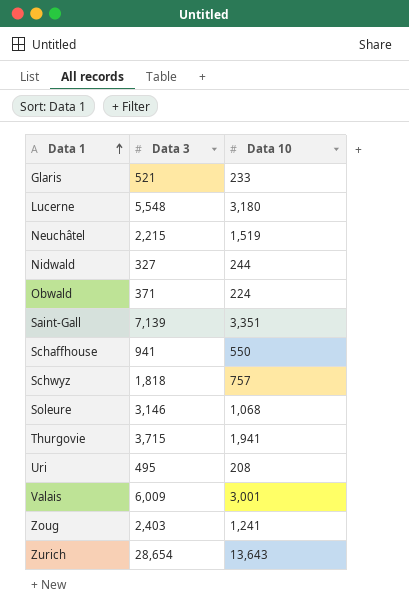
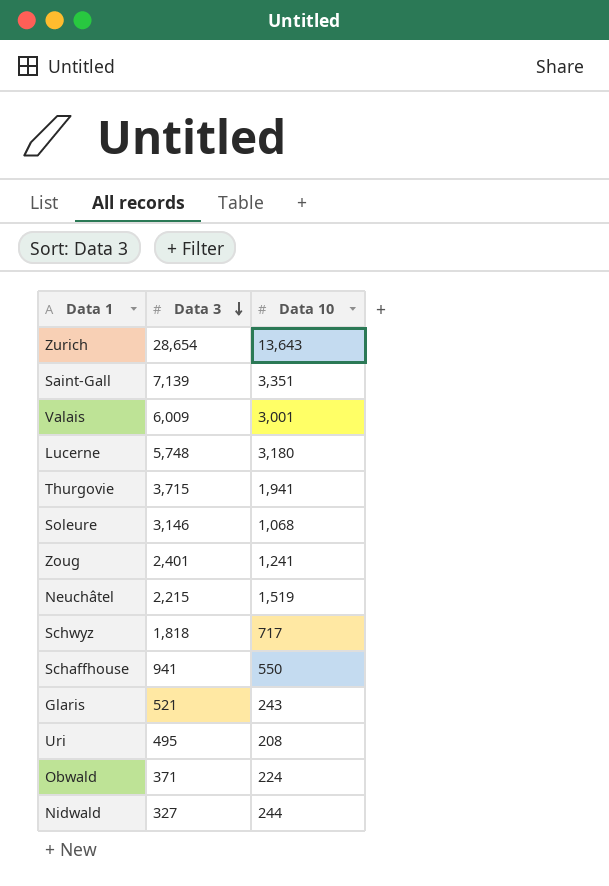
row order: Data 1 ascending -> Data 3 descending
Lucerne | Data 3: 5,548 -> 5,748
Zoug | Data 3: 2,403 -> 2,401
Schwyz | Data 10: 757 -> 717
Glaris | Data 10: 233 -> 243

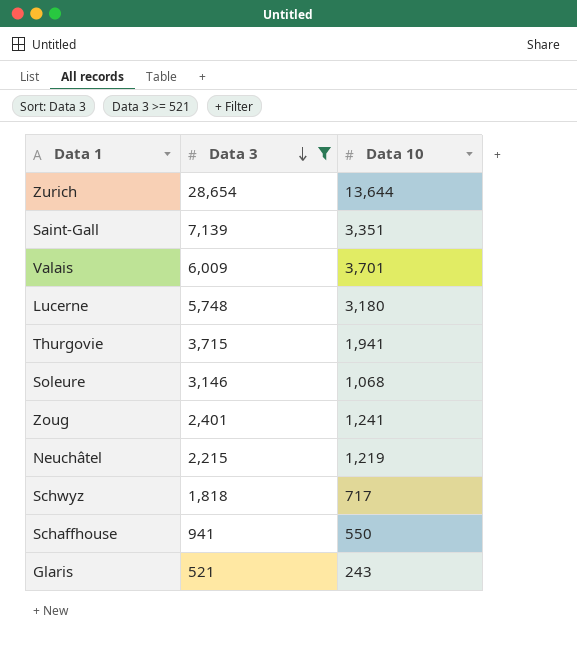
filter: none -> Data 3 >= 521
Zurich | Data 10: 13,643 -> 13,644
Valais | Data 10: 3,001 -> 3,701
Neuchâtel | Data 10: 1,519 -> 1,219

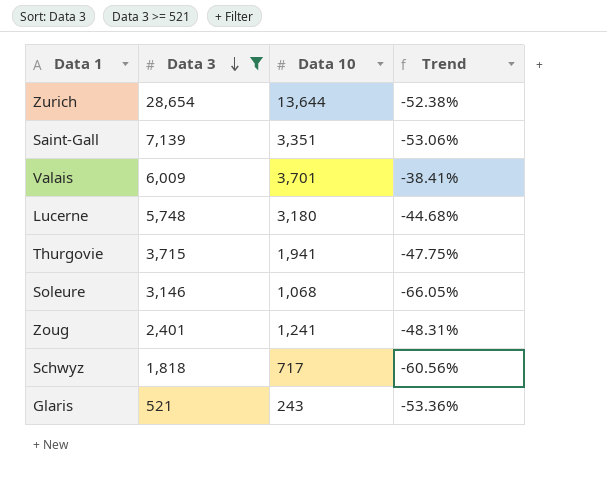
column Trend | formula: none -> ([Data 10] - [Data 3]) / [Data 3]
row Neuchâtel: 2,215 | 1,219 -> none
row Schaffhouse: 941 | 550 -> none

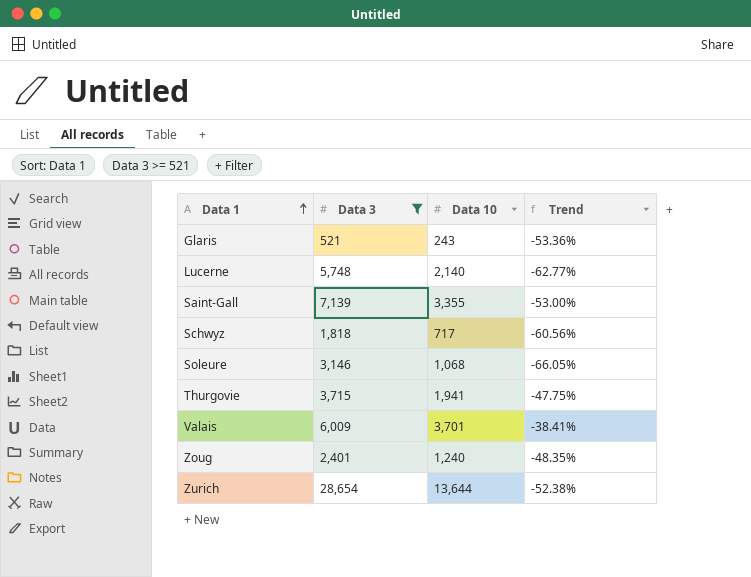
row order: Data 3 descending -> Data 1 ascending
Lucerne | Data 10: 3,180 -> 2,140
Lucerne | Trend: -44.68% -> -62.77%
Saint-Gall | Data 10: 3,351 -> 3,355
Saint-Gall | Trend: -53.06% -> -53.00%
Zoug | Data 10: 1,241 -> 1,240
Zoug | Trend: -48.31% -> -48.35%

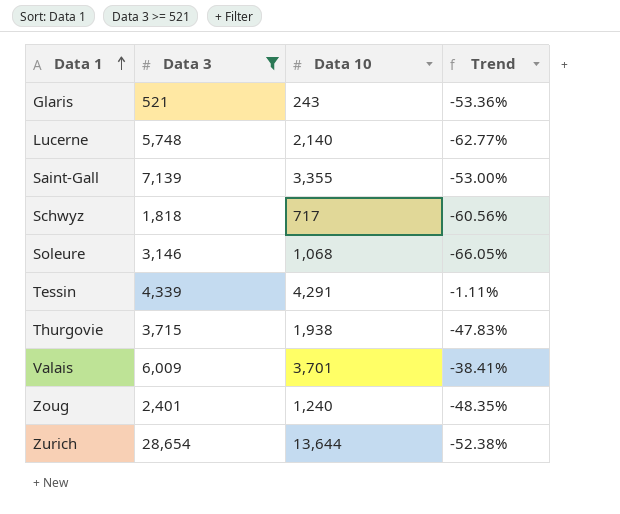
row Tessin: none -> 4,339 | 4,291 | -1.11%
Thurgovie | Data 10: 1,941 -> 1,938
Thurgovie | Trend: -47.75% -> -47.83%

